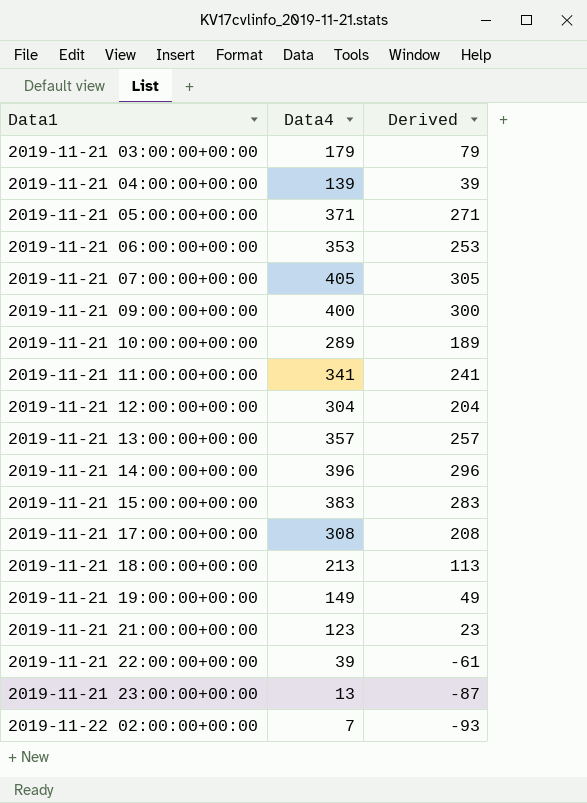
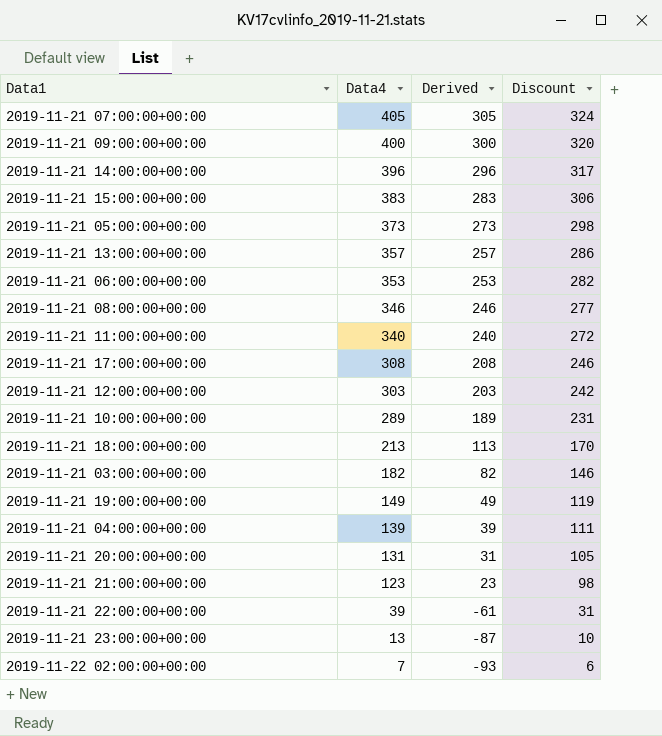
row order: Data1 ascending -> Data4 descending
column Discount | formula: none -> [Data4] * 0.8
2019-11-21 05:00:00+00:00 | Data4: 371 -> 373
2019-11-21 05:00:00+00:00 | Derived: 271 -> 273
row 2019-11-21 08:00:00+00:00: none -> 346 | 246 | 277
2019-11-21 11:00:00+00:00 | Data4: 341 -> 340
2019-11-21 11:00:00+00:00 | Derived: 241 -> 240
2019-11-21 12:00:00+00:00 | Data4: 304 -> 303
2019-11-21 12:00:00+00:00 | Derived: 204 -> 203
2019-11-21 03:00:00+00:00 | Data4: 179 -> 182
2019-11-21 03:00:00+00:00 | Derived: 79 -> 82
row 2019-11-21 20:00:00+00:00: none -> 131 | 31 | 105

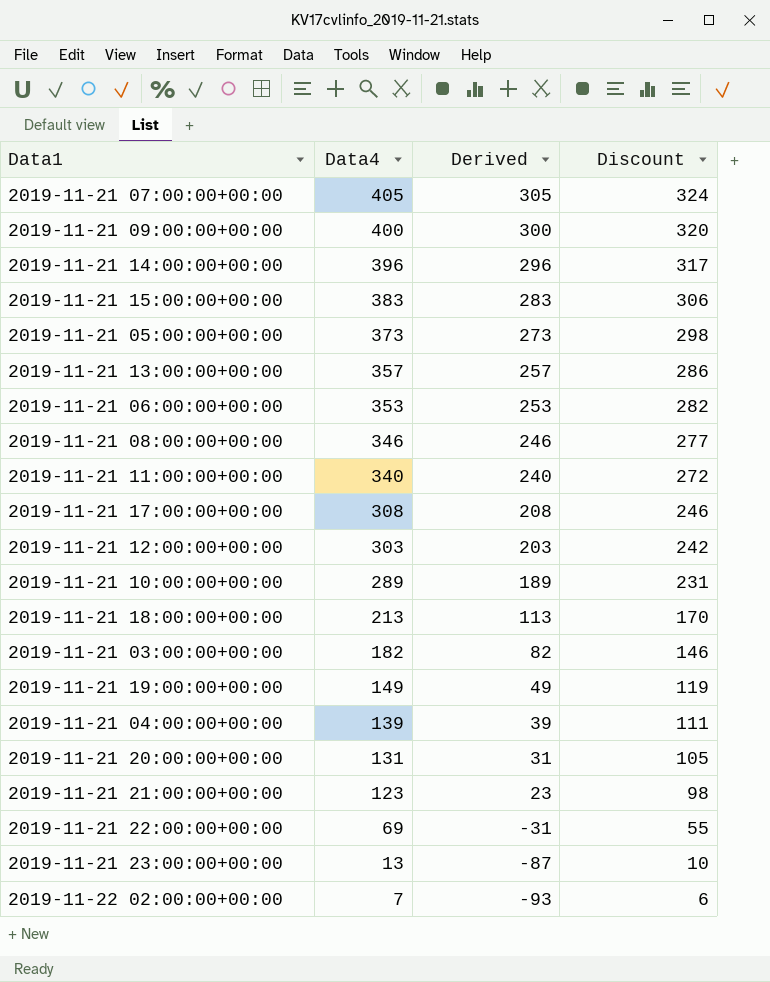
2019-11-21 22:00:00+00:00 | Data4: 39 -> 69
2019-11-21 22:00:00+00:00 | Derived: -61 -> -31
2019-11-21 22:00:00+00:00 | Discount: 31 -> 55

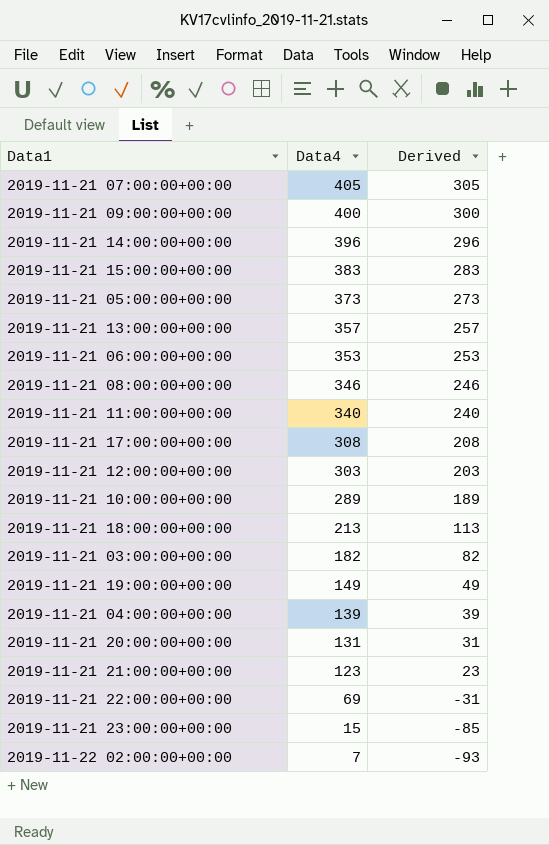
column Discount | formula: [Data4] * 0.8 -> none
2019-11-21 23:00:00+00:00 | Data4: 13 -> 15
2019-11-21 23:00:00+00:00 | Derived: -87 -> -85

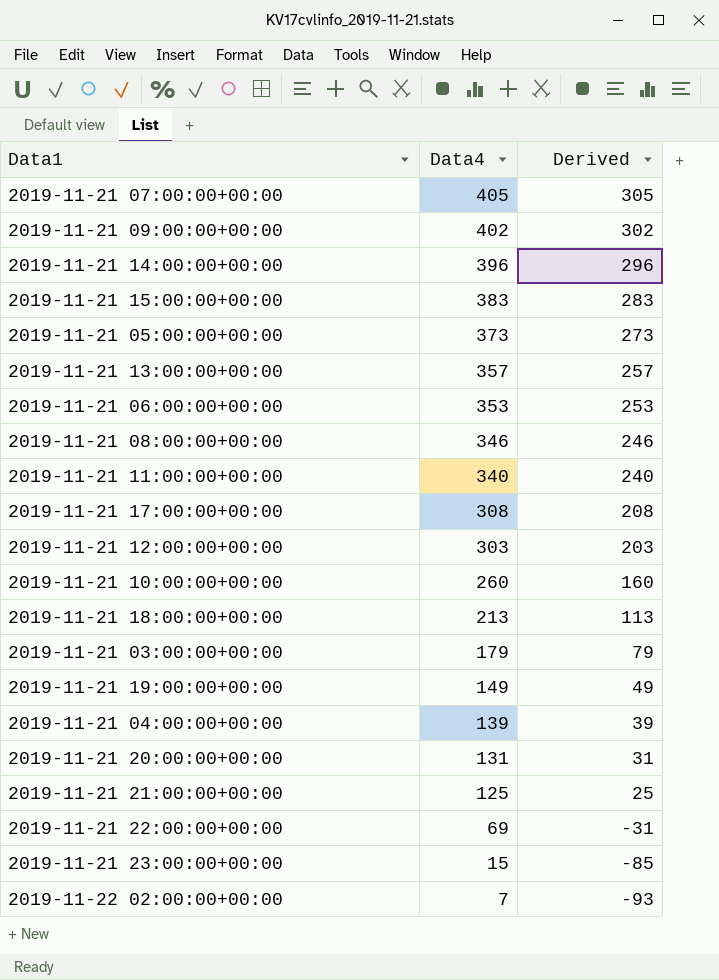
2019-11-21 09:00:00+00:00 | Data4: 400 -> 402
2019-11-21 09:00:00+00:00 | Derived: 300 -> 302
2019-11-21 10:00:00+00:00 | Data4: 289 -> 260
2019-11-21 10:00:00+00:00 | Derived: 189 -> 160
2019-11-21 03:00:00+00:00 | Data4: 182 -> 179
2019-11-21 03:00:00+00:00 | Derived: 82 -> 79
2019-11-21 21:00:00+00:00 | Data4: 123 -> 125
2019-11-21 21:00:00+00:00 | Derived: 23 -> 25

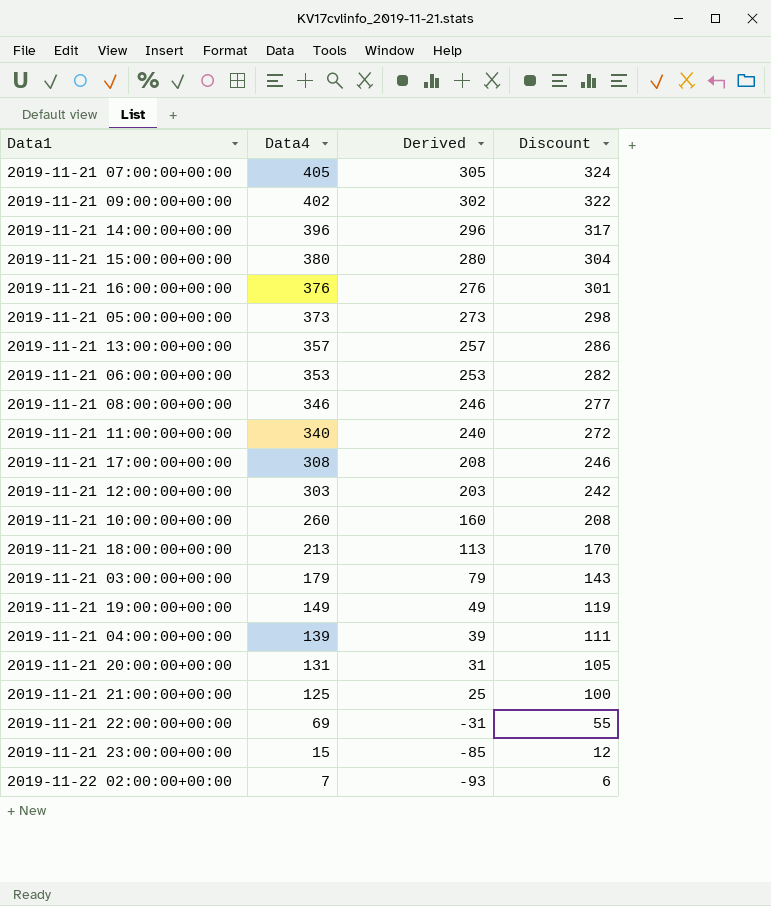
column Discount | formula: none -> [Data4] * 0.8
2019-11-21 15:00:00+00:00 | Data4: 383 -> 380
2019-11-21 15:00:00+00:00 | Derived: 283 -> 280
row 2019-11-21 16:00:00+00:00: none -> 376 | 276 | 301

